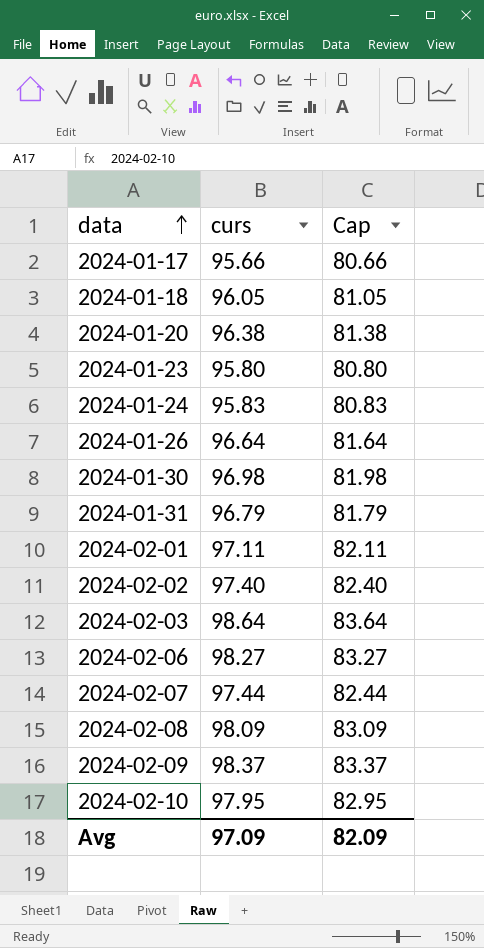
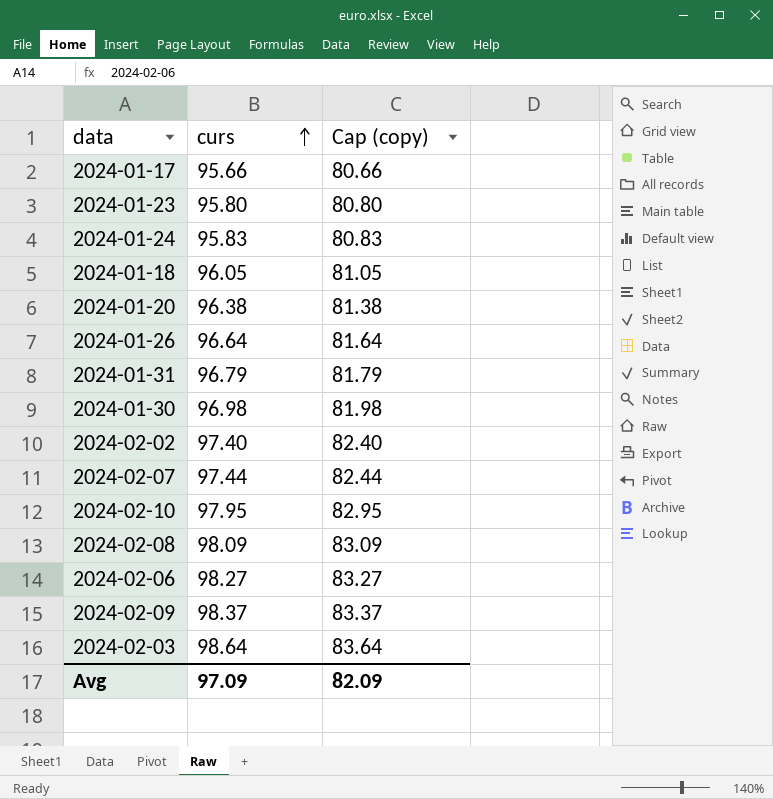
row order: data ascending -> curs ascending
column name: Cap -> Cap (copy)
row 2024-02-01: 97.11 | 82.11 -> none

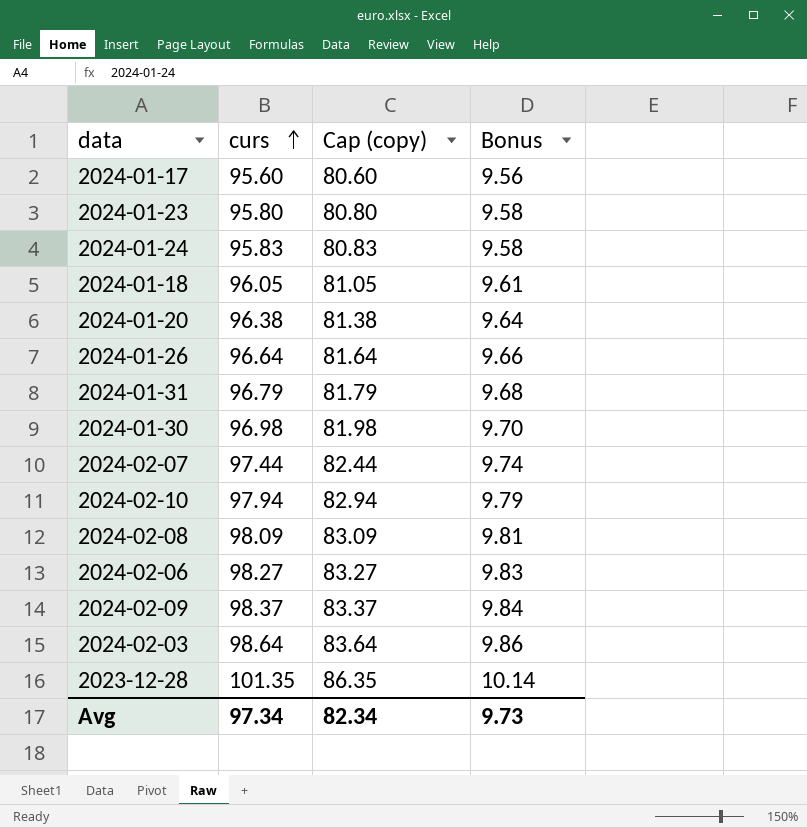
column Bonus | formula: none -> [curs] * 0.1
row 2024-02-02: 97.40 | 82.40 -> none
2024-01-17 | curs: 95.66 -> 95.60
2024-01-17 | Cap (copy): 80.66 -> 80.60
2024-02-10 | curs: 97.95 -> 97.94
2024-02-10 | Cap (copy): 82.95 -> 82.94
row 2023-12-28: none -> 101.35 | 86.35 | 10.14
Avg | curs: 97.09 -> 97.34
Avg | Cap (copy): 82.09 -> 82.34

